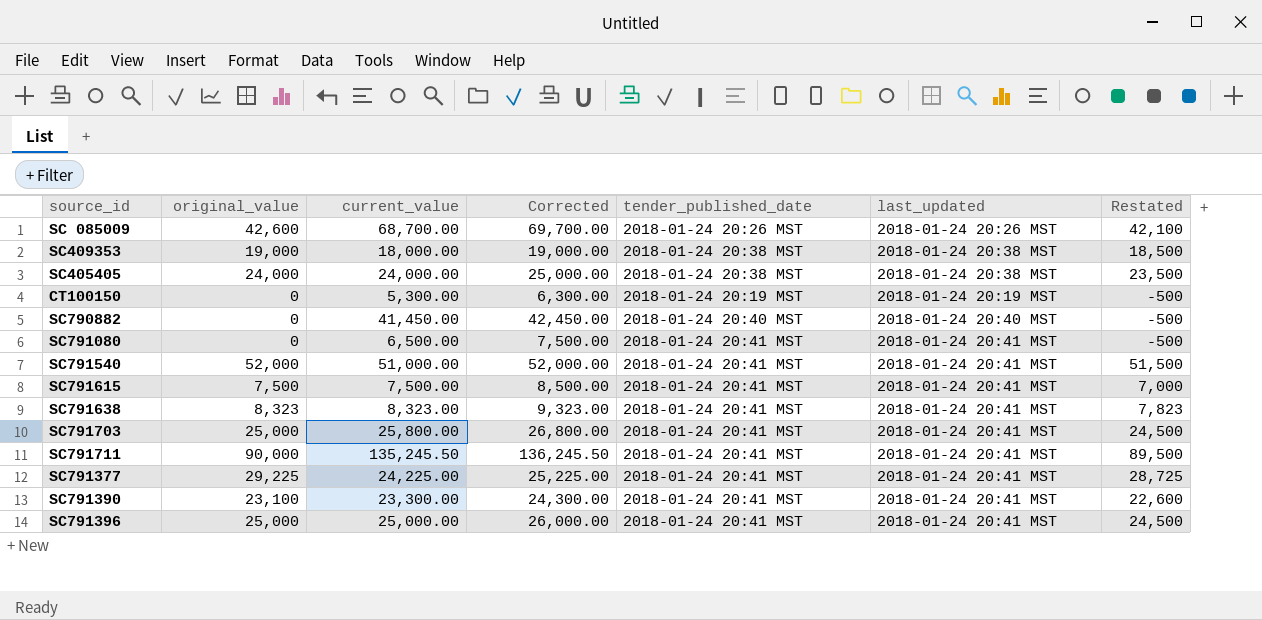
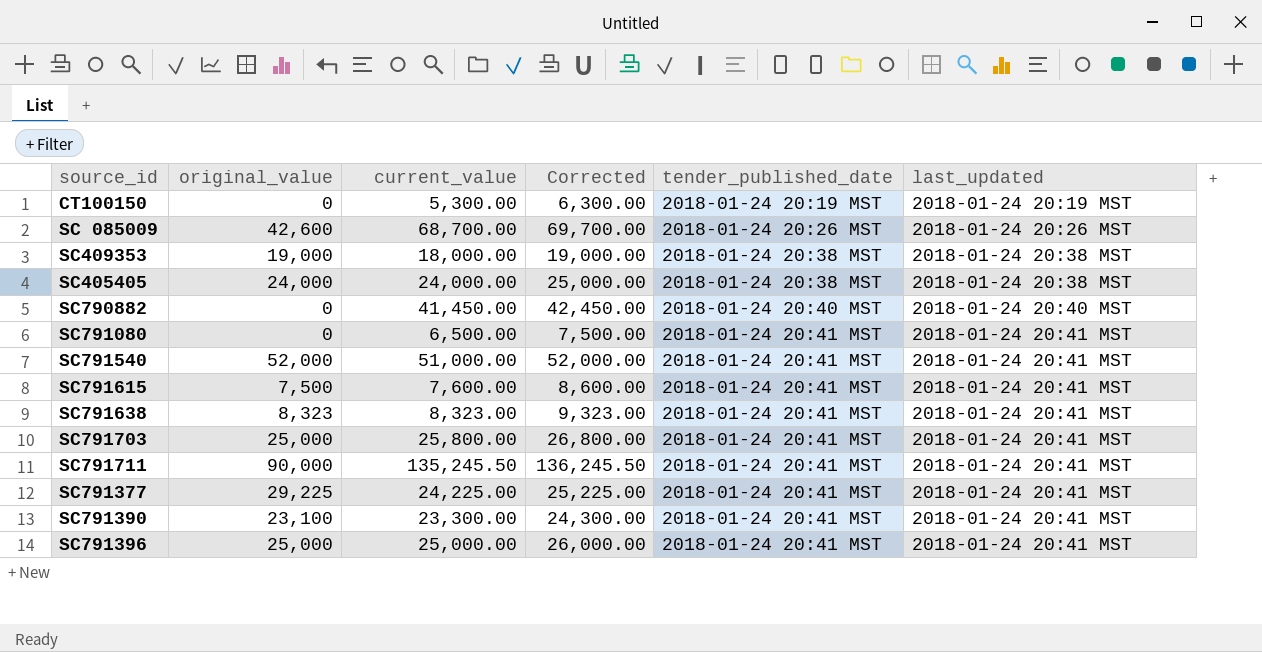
row order: none -> tender_published_date ascending
column Restated | formula: [original_value] - 500 -> none
SC791615 | current_value: 7,500.00 -> 7,600.00
SC791615 | Corrected: 8,500.00 -> 8,600.00

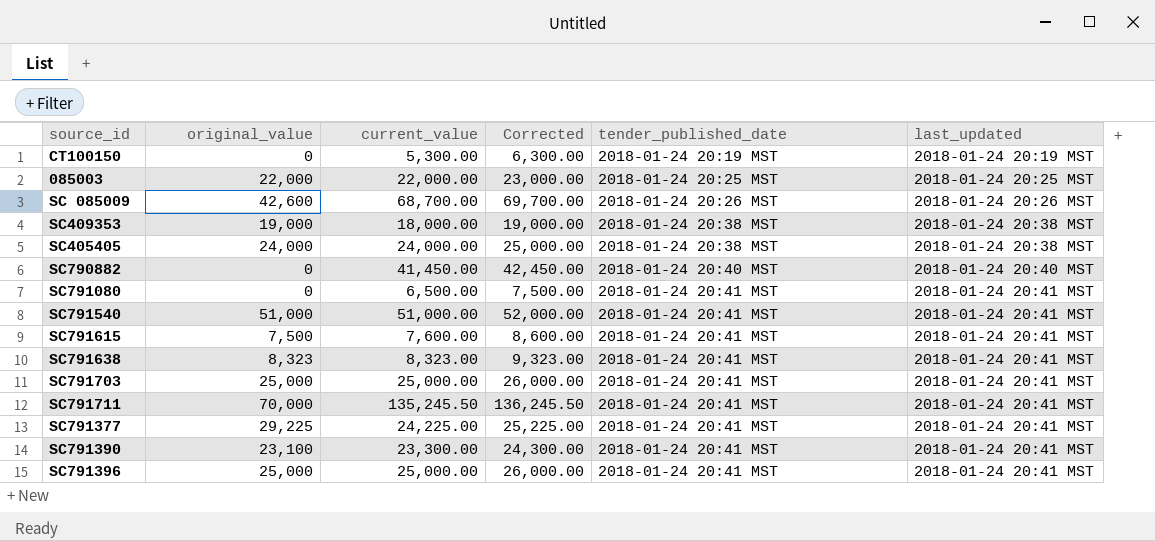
row 085003: none -> 22,000 | 22,000.00 | 23,000.00 | 2018-01-24 20:25 MST | 2018-01-24 20:25 MST
SC791540 | original_value: 52,000 -> 51,000
SC791703 | current_value: 25,800.00 -> 25,000.00
SC791703 | Corrected: 26,800.00 -> 26,000.00
SC791711 | original_value: 90,000 -> 70,000

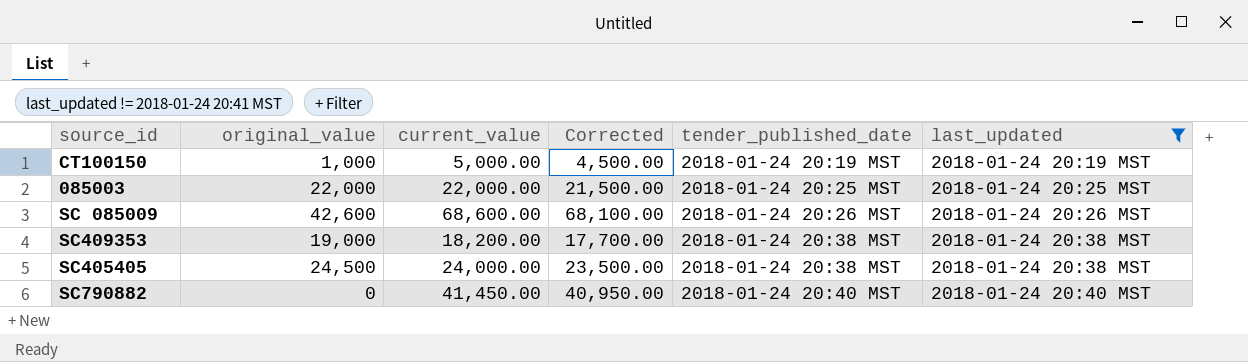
filter: none -> last_updated != 2018-01-24 20:41 MST
column Corrected | formula: [current_value] + 1000 -> [current_value] - 500
CT100150 | original_value: 0 -> 1,000
CT100150 | current_value: 5,300.00 -> 5,000.00
SC 085009 | current_value: 68,700.00 -> 68,600.00
SC409353 | current_value: 18,000.00 -> 18,200.00
SC405405 | original_value: 24,000 -> 24,500

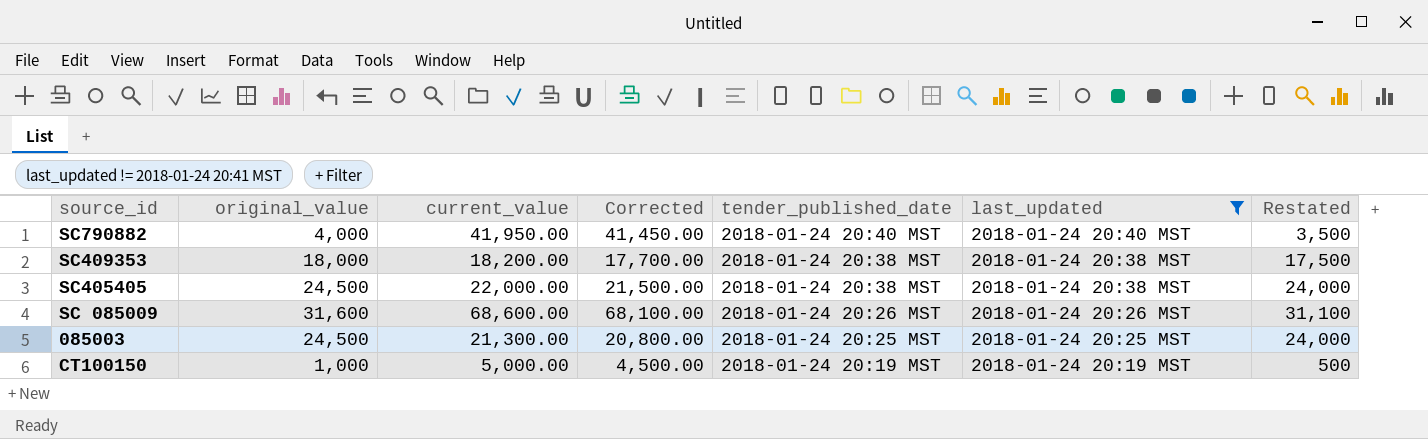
row order: tender_published_date ascending -> tender_published_date descending
column Restated | formula: none -> [original_value] - 500
SC790882 | original_value: 0 -> 4,000
SC790882 | current_value: 41,450.00 -> 41,950.00
SC790882 | Corrected: 40,950.00 -> 41,450.00
SC409353 | original_value: 19,000 -> 18,000
SC405405 | current_value: 24,000.00 -> 22,000.00
SC405405 | Corrected: 23,500.00 -> 21,500.00
SC 085009 | original_value: 42,600 -> 31,600
085003 | original_value: 22,000 -> 24,500
085003 | current_value: 22,000.00 -> 21,300.00
085003 | Corrected: 21,500.00 -> 20,800.00

